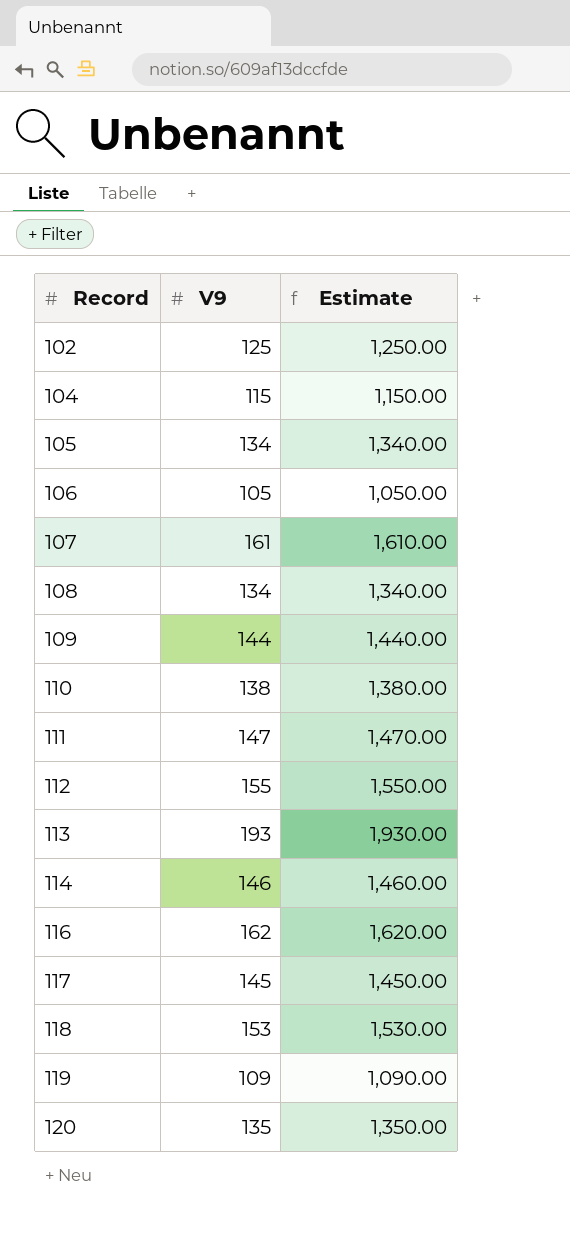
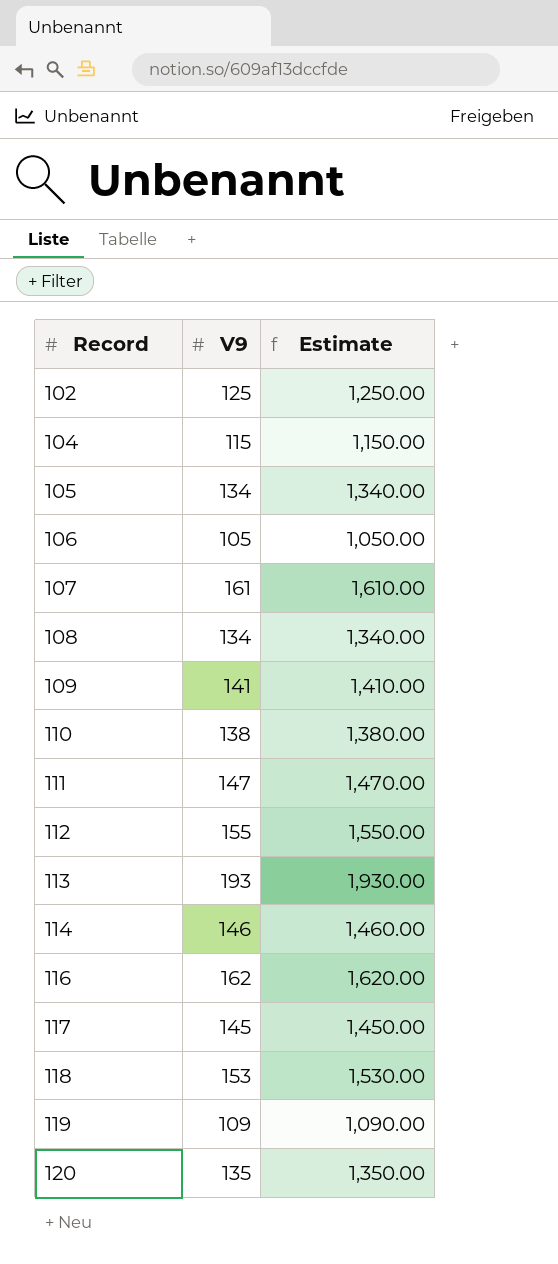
109 | V9: 144 -> 141
109 | Estimate: 1,440.00 -> 1,410.00

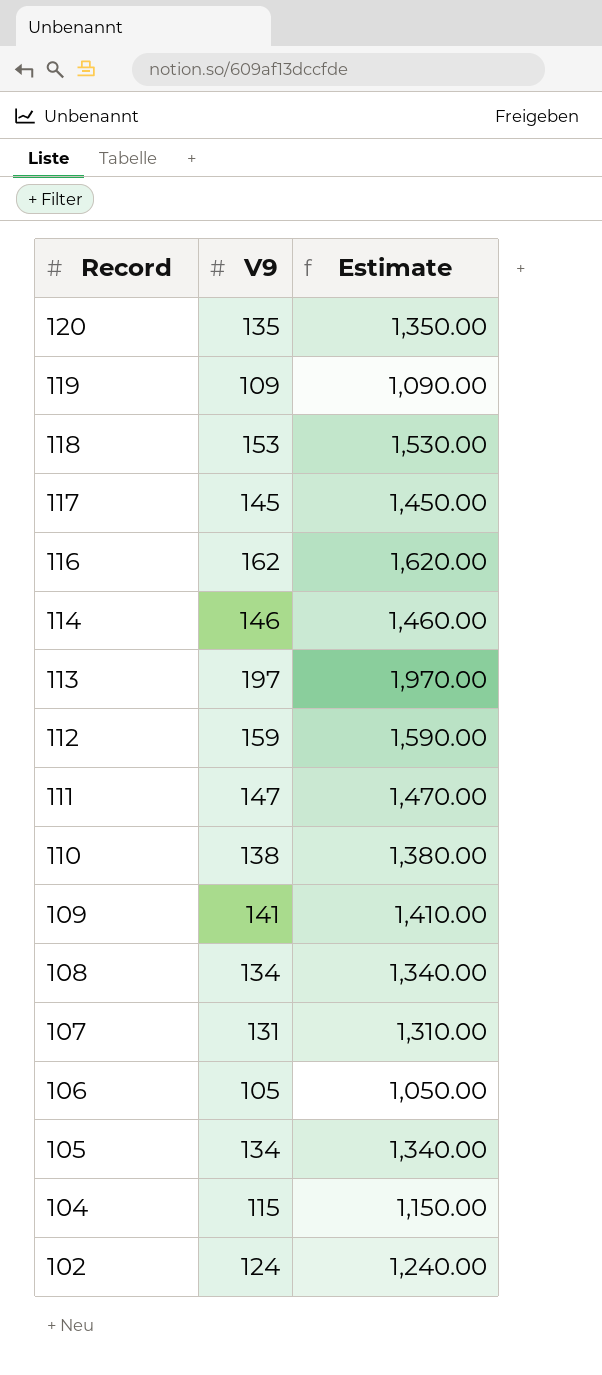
row order: Record ascending -> Record descending
113 | V9: 193 -> 197
113 | Estimate: 1,930.00 -> 1,970.00
112 | V9: 155 -> 159
112 | Estimate: 1,550.00 -> 1,590.00
107 | V9: 161 -> 131
107 | Estimate: 1,610.00 -> 1,310.00
102 | V9: 125 -> 124
102 | Estimate: 1,250.00 -> 1,240.00

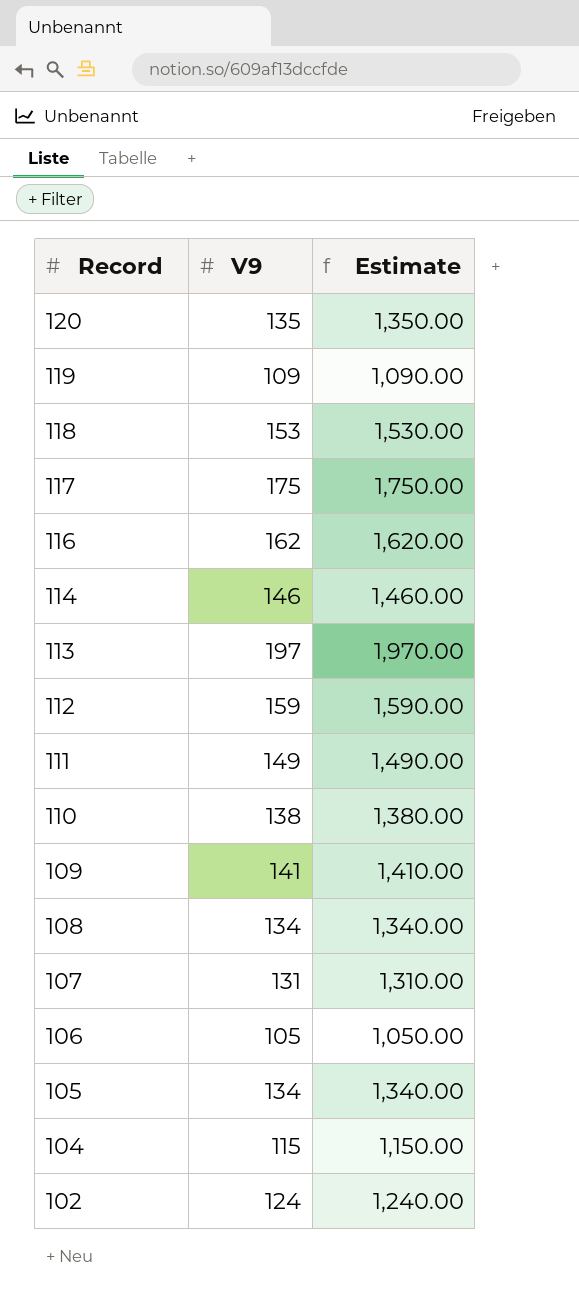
117 | V9: 145 -> 175
117 | Estimate: 1,450.00 -> 1,750.00
111 | V9: 147 -> 149
111 | Estimate: 1,470.00 -> 1,490.00

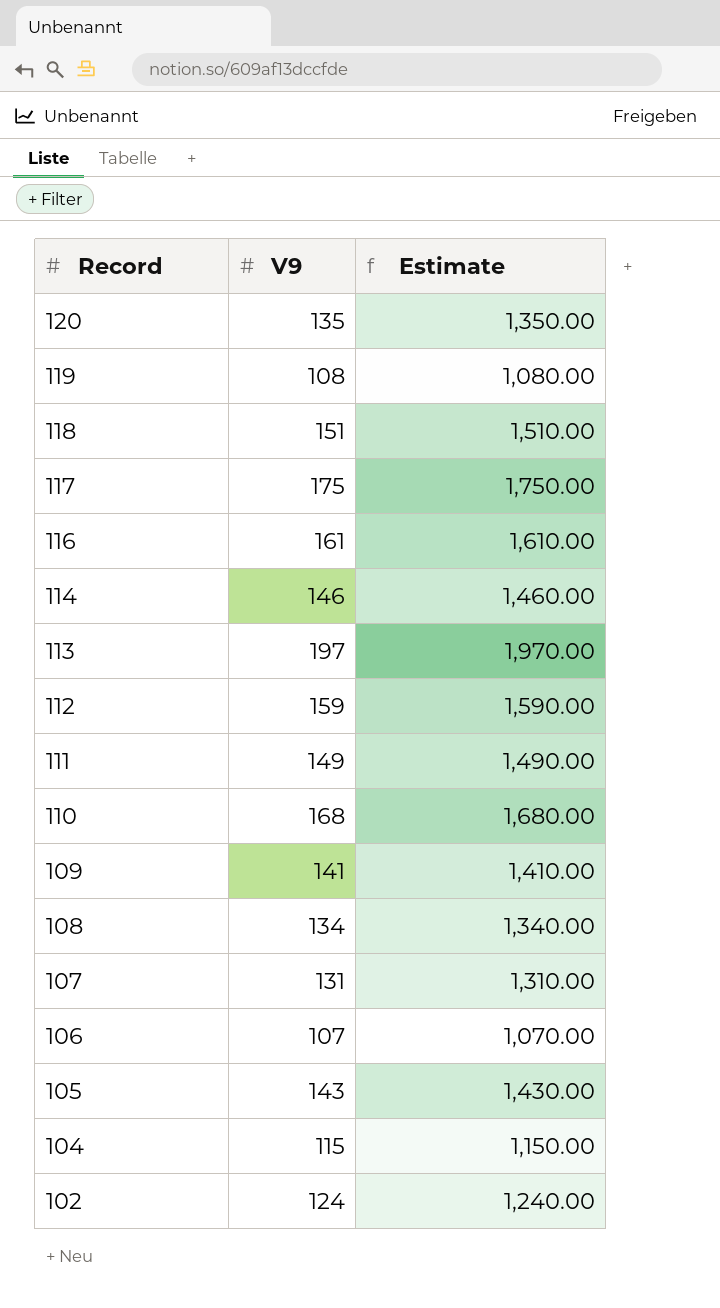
119 | V9: 109 -> 108
119 | Estimate: 1,090.00 -> 1,080.00
118 | V9: 153 -> 151
118 | Estimate: 1,530.00 -> 1,510.00
116 | V9: 162 -> 161
116 | Estimate: 1,620.00 -> 1,610.00
110 | V9: 138 -> 168
110 | Estimate: 1,380.00 -> 1,680.00
106 | V9: 105 -> 107
106 | Estimate: 1,050.00 -> 1,070.00
105 | V9: 134 -> 143
105 | Estimate: 1,340.00 -> 1,430.00

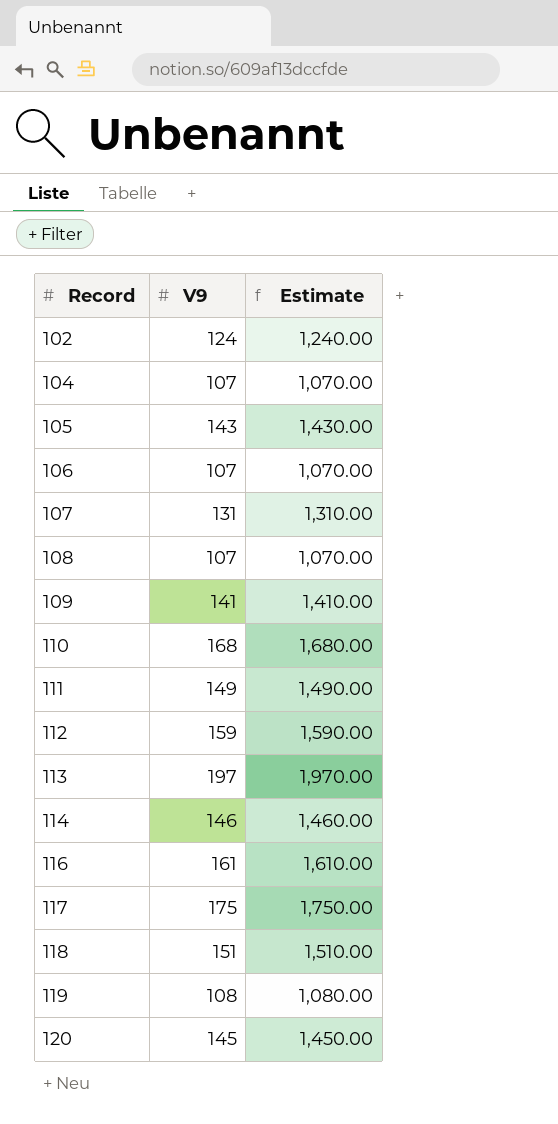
row order: Record descending -> Record ascending
104 | V9: 115 -> 107
104 | Estimate: 1,150.00 -> 1,070.00
108 | V9: 134 -> 107
108 | Estimate: 1,340.00 -> 1,070.00
120 | V9: 135 -> 145
120 | Estimate: 1,350.00 -> 1,450.00

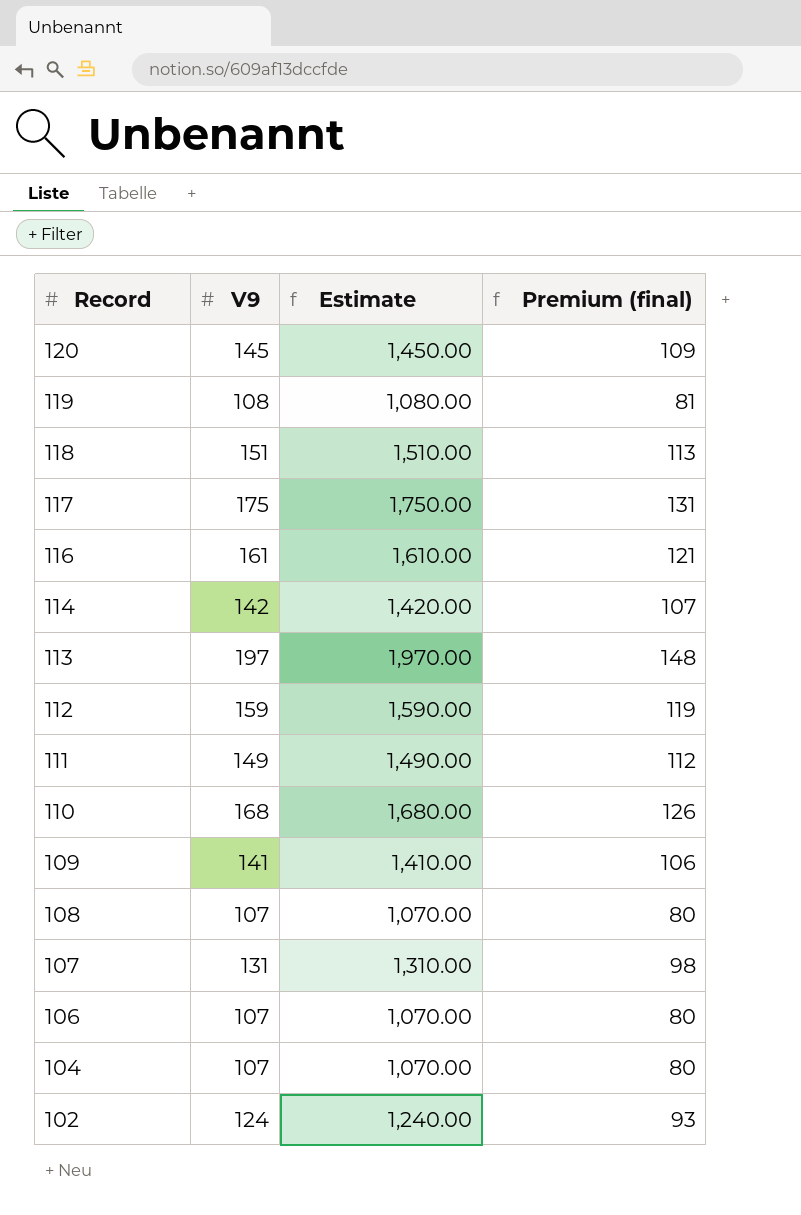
row order: Record ascending -> Record descending
column Premium (final) | formula: none -> [V9] * 0.75
row 105: 143 | 1,430.00 -> none
114 | V9: 146 -> 142
114 | Estimate: 1,460.00 -> 1,420.00

